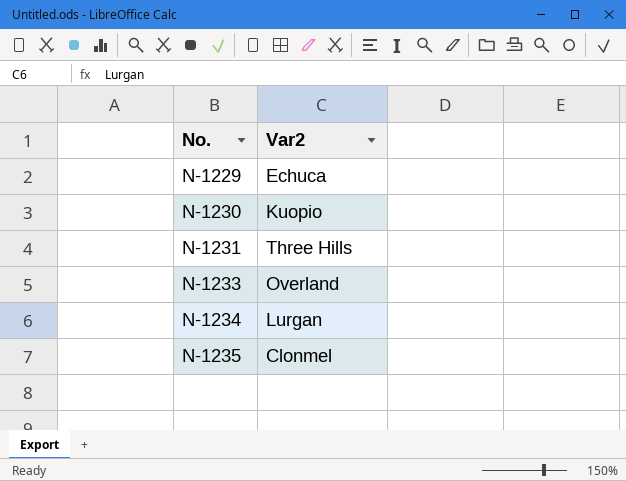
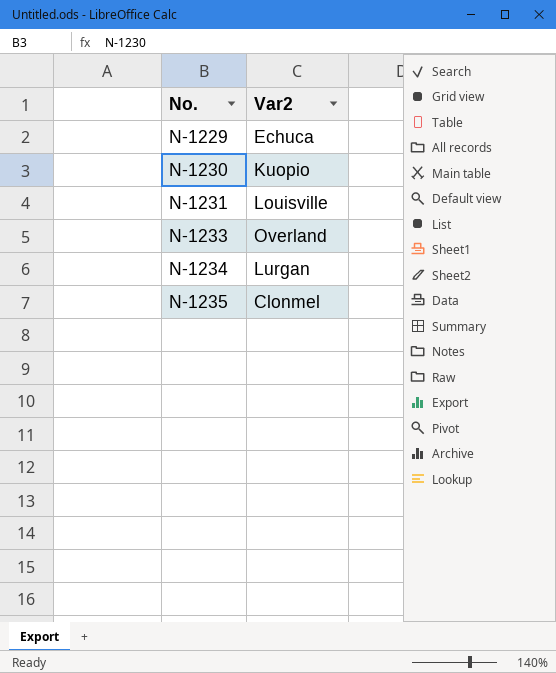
N-1231 | Var2: Three Hills -> Louisville

